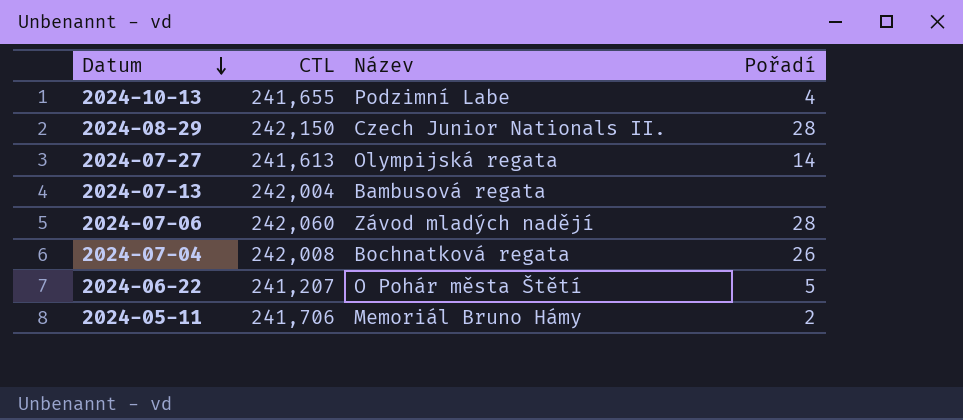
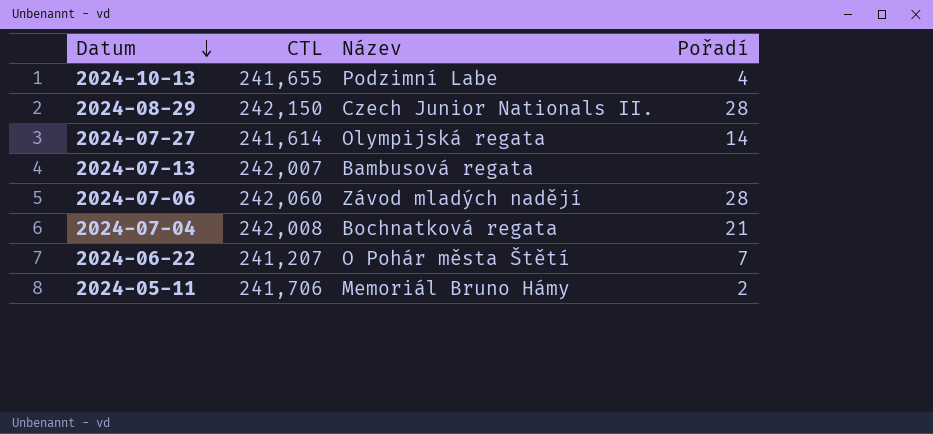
2024-07-27 | CTL: 241,613 -> 241,614
2024-07-13 | CTL: 242,004 -> 242,007
2024-07-04 | Pořadí: 26 -> 21
2024-06-22 | Pořadí: 5 -> 7

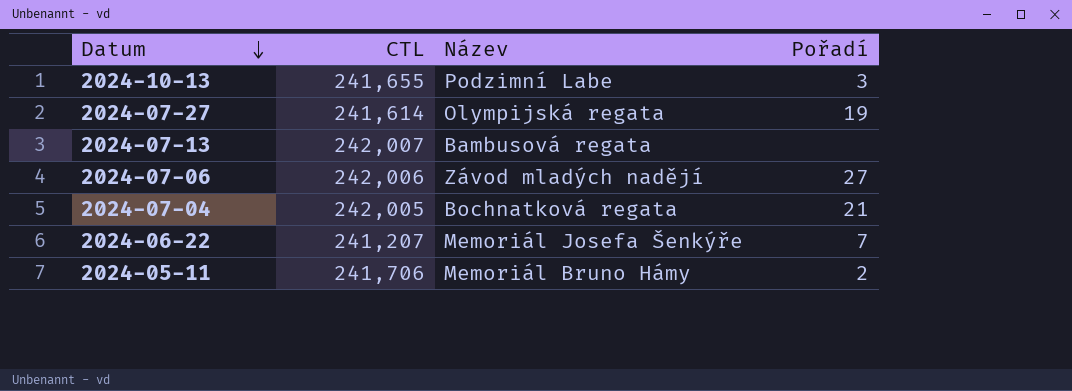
row 2024-08-29: 242,150 | Czech Junior Nationals II. | 28 -> none
2024-10-13 | Pořadí: 4 -> 3
2024-07-27 | Pořadí: 14 -> 19
2024-07-06 | CTL: 242,060 -> 242,006
2024-07-06 | Pořadí: 28 -> 27
2024-07-04 | CTL: 242,008 -> 242,005
2024-06-22 | Název: O Pohár města Štětí -> Memoriál Josefa Šenkýře

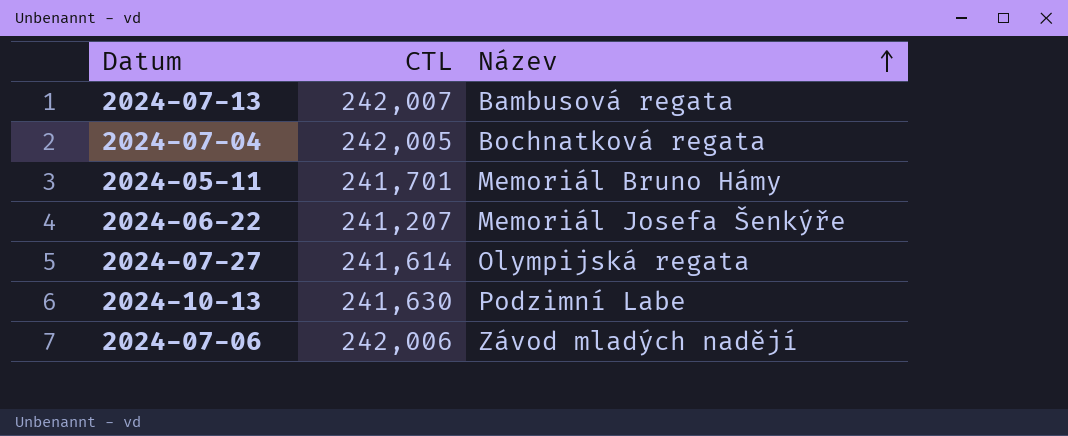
row order: Datum descending -> Název ascending
column Pořadí | position: 4 -> none
2024-05-11 | CTL: 241,706 -> 241,701
2024-10-13 | CTL: 241,655 -> 241,630

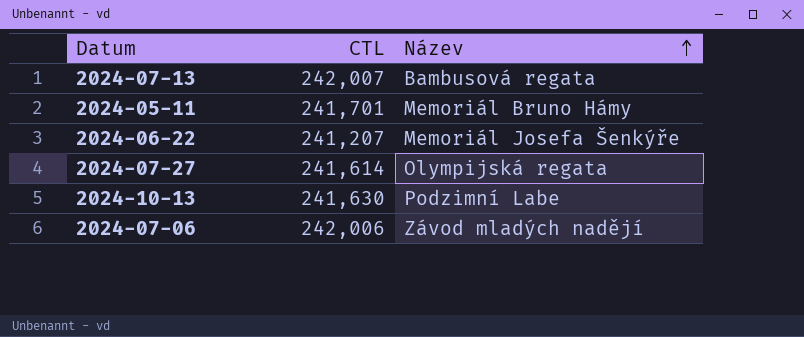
row 2024-07-04: 242,005 | Bochnatková regata -> none

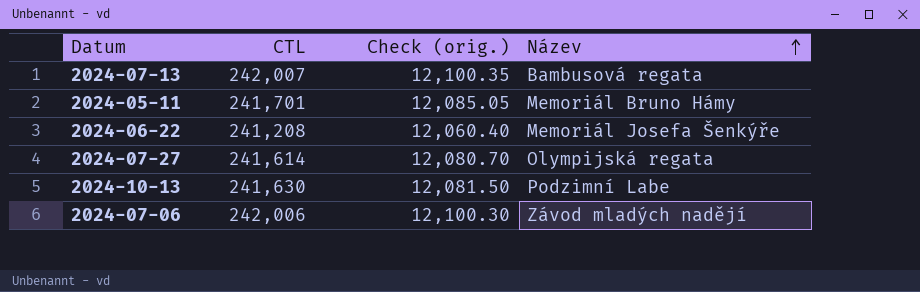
column Check (orig.) | formula: none -> [CTL] * 0.05
2024-06-22 | CTL: 241,207 -> 241,208

